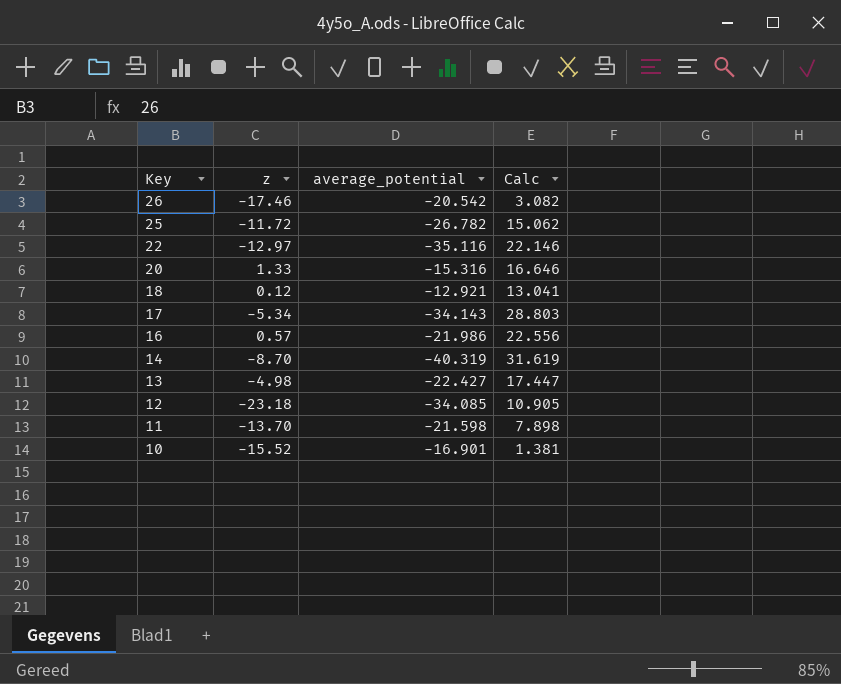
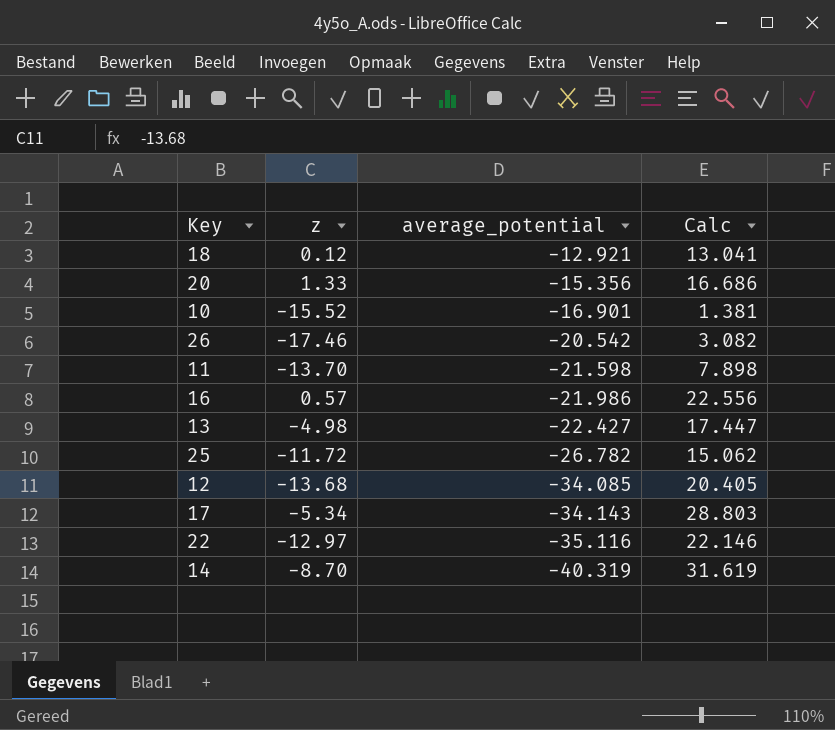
row order: Key descending -> average_potential descending
20 | average_potential: -15.316 -> -15.356
20 | Calc: 16.646 -> 16.686
12 | z: -23.18 -> -13.68
12 | Calc: 10.905 -> 20.405

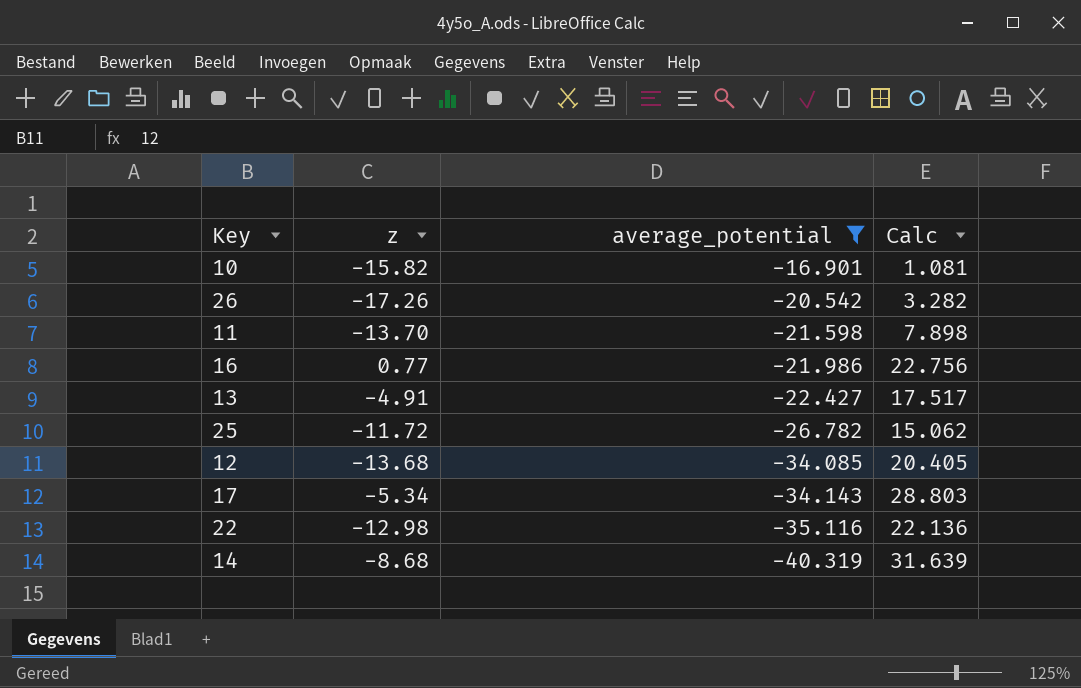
filter: none -> average_potential <= -16.901
10 | z: -15.52 -> -15.82
10 | Calc: 1.381 -> 1.081
26 | z: -17.46 -> -17.26
26 | Calc: 3.082 -> 3.282
16 | z: 0.57 -> 0.77
16 | Calc: 22.556 -> 22.756
13 | z: -4.98 -> -4.91
13 | Calc: 17.447 -> 17.517
22 | z: -12.97 -> -12.98
22 | Calc: 22.146 -> 22.136
14 | z: -8.70 -> -8.68
14 | Calc: 31.619 -> 31.639

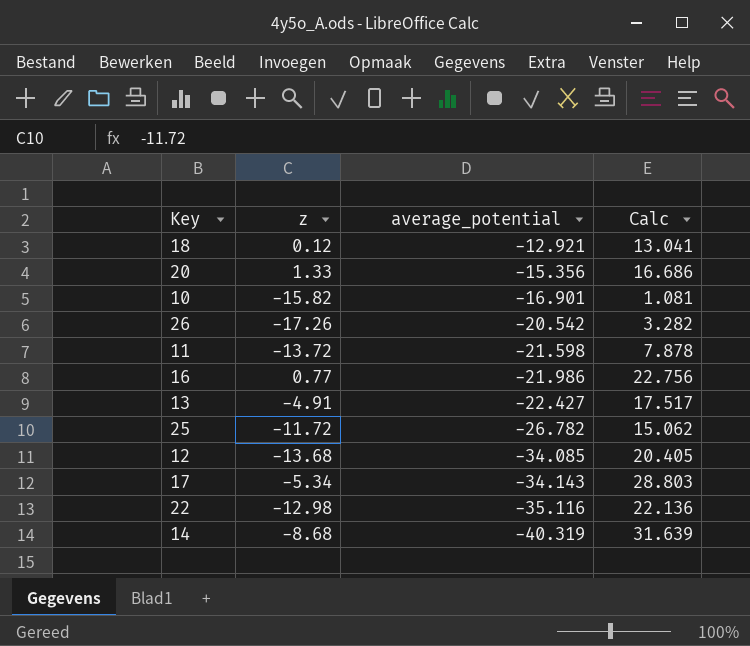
filter: average_potential <= -16.901 -> none
11 | z: -13.70 -> -13.72
11 | Calc: 7.898 -> 7.878

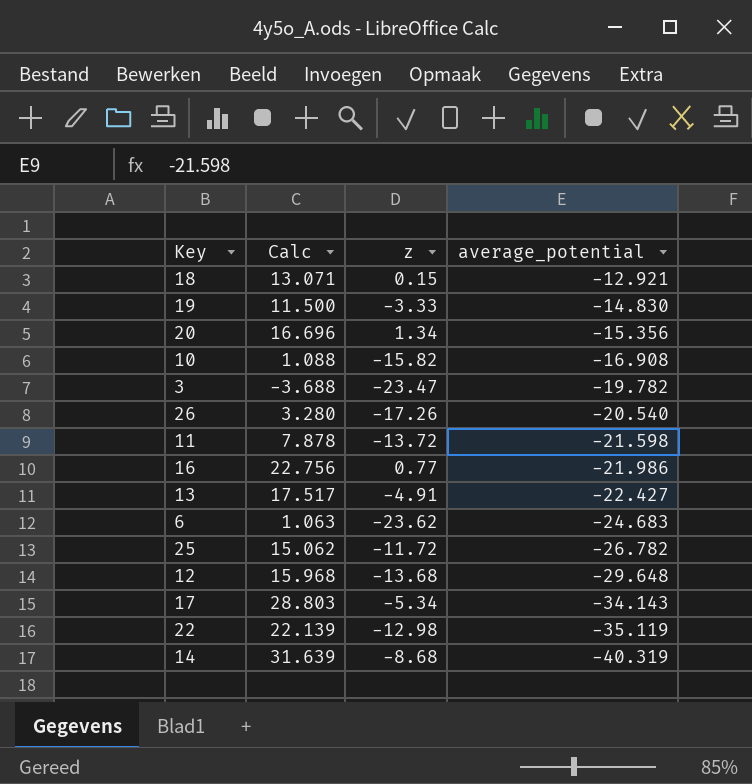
column Calc | position: 4 -> 2
18 | Calc: 13.041 -> 13.071
18 | z: 0.12 -> 0.15
row 19: none -> 11.500 | -3.33 | -14.830
20 | Calc: 16.686 -> 16.696
20 | z: 1.33 -> 1.34
10 | Calc: 1.081 -> 1.088
10 | average_potential: -16.901 -> -16.908
row 3: none -> -3.688 | -23.47 | -19.782
26 | Calc: 3.282 -> 3.280
26 | average_potential: -20.542 -> -20.540
row 6: none -> 1.063 | -23.62 | -24.683
12 | Calc: 20.405 -> 15.968
12 | average_potential: -34.085 -> -29.648
22 | Calc: 22.136 -> 22.139
22 | average_potential: -35.116 -> -35.119

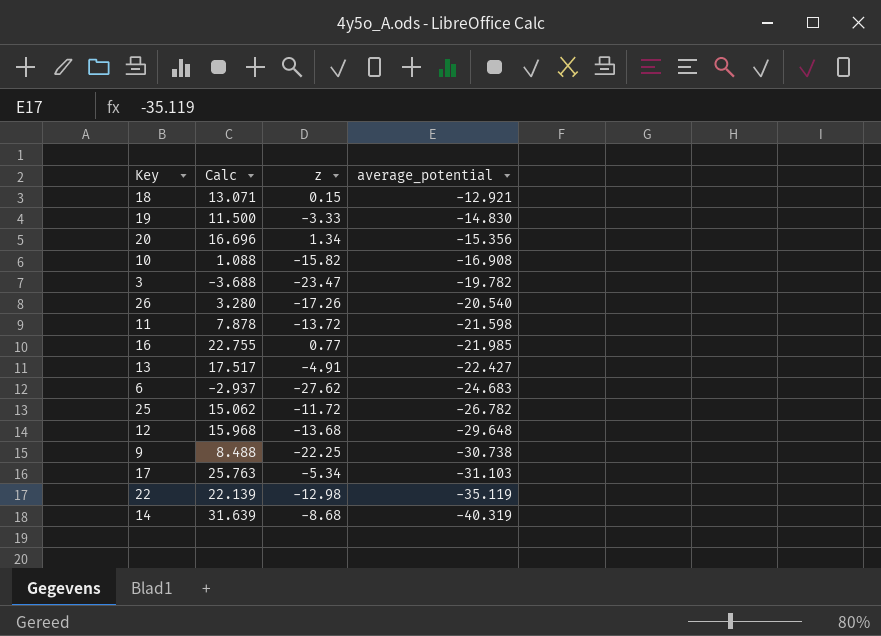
16 | Calc: 22.756 -> 22.755
16 | average_potential: -21.986 -> -21.985
6 | Calc: 1.063 -> -2.937
6 | z: -23.62 -> -27.62
row 9: none -> 8.488 | -22.25 | -30.738
17 | Calc: 28.803 -> 25.763
17 | average_potential: -34.143 -> -31.103

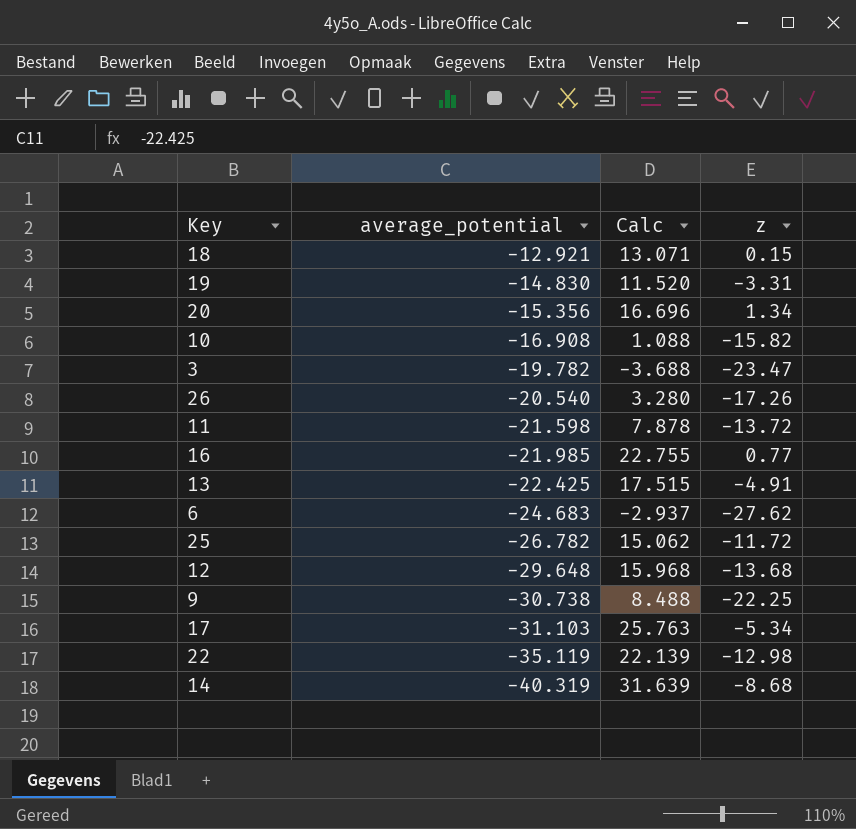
column average_potential | position: 4 -> 2
19 | Calc: 11.500 -> 11.520
19 | z: -3.33 -> -3.31
13 | average_potential: -22.427 -> -22.425
13 | Calc: 17.517 -> 17.515

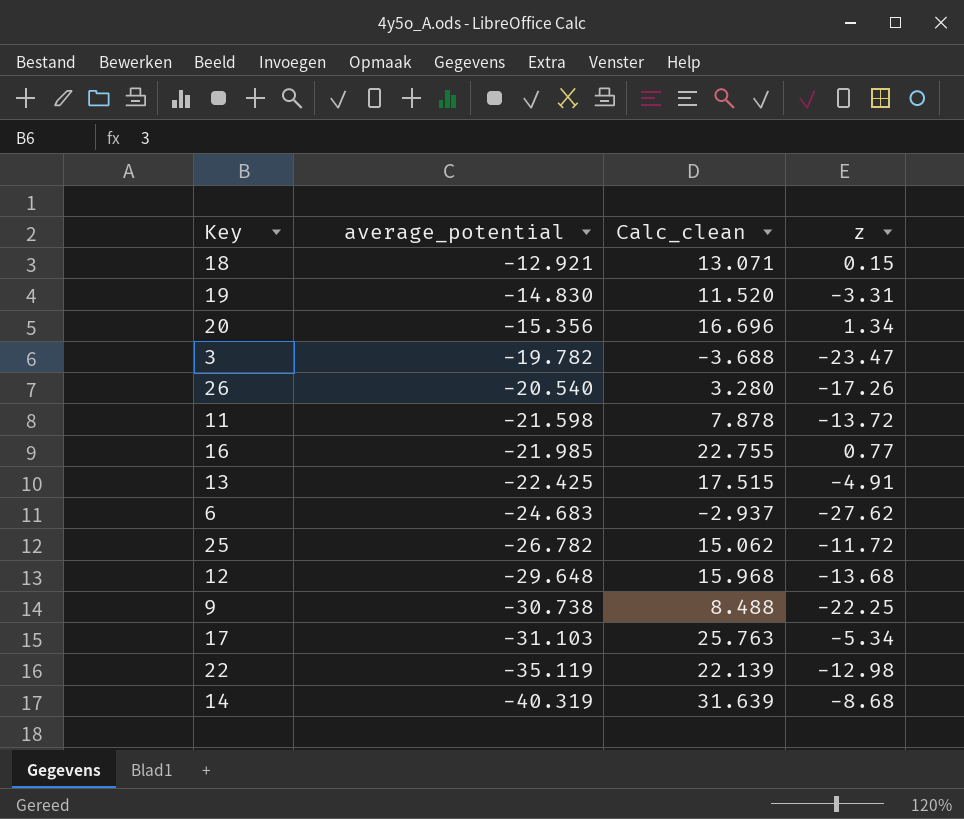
column name: Calc -> Calc_clean
row 10: -16.908 | 1.088 | -15.82 -> none

